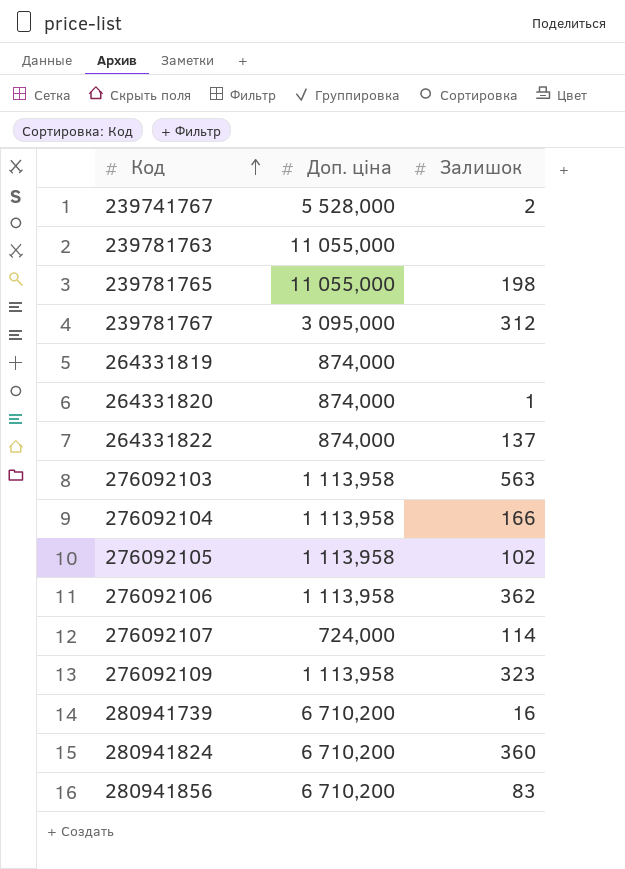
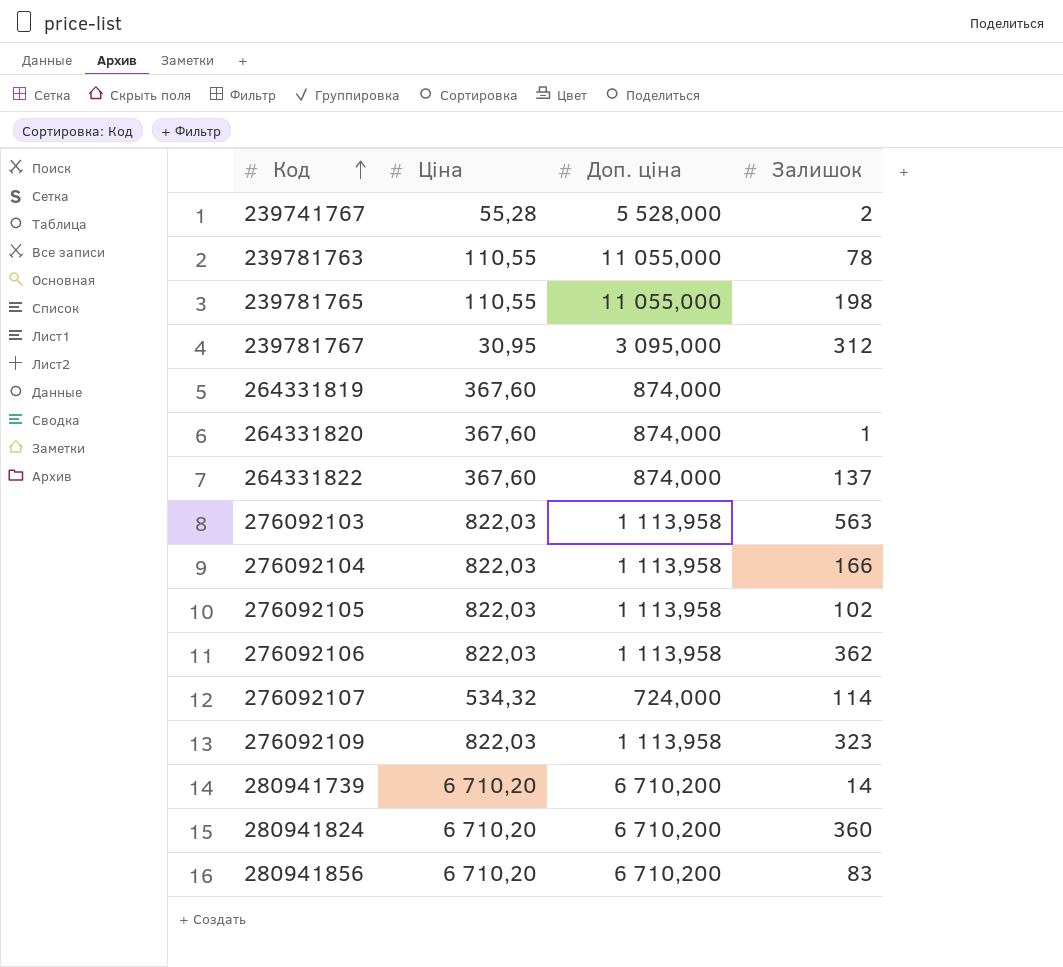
column Ціна | position: none -> 2
239781763 | Залишок: none -> 78
280941739 | Залишок: 16 -> 14

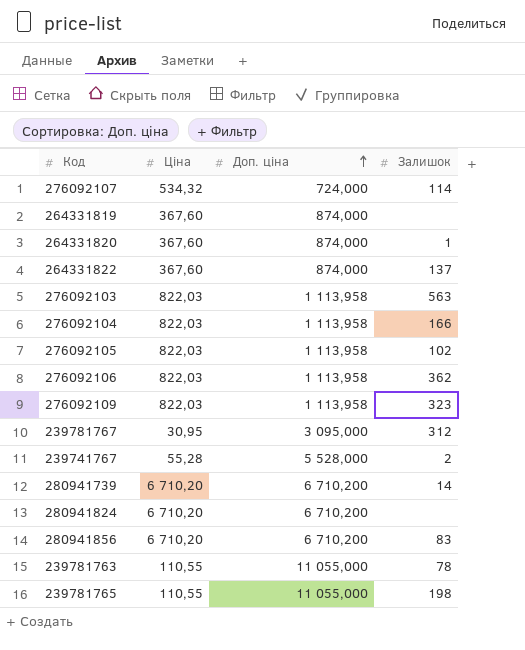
row order: Код ascending -> Доп. ціна ascending
280941824 | Залишок: 360 -> none

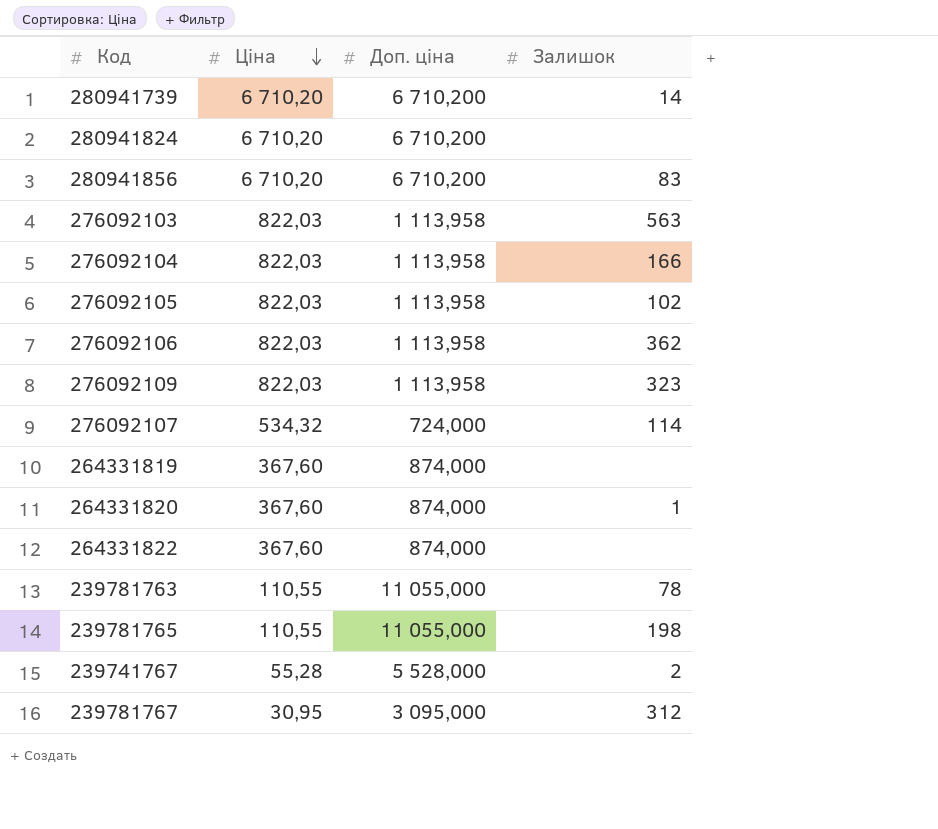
row order: Доп. ціна ascending -> Ціна descending
264331822 | Залишок: 137 -> none

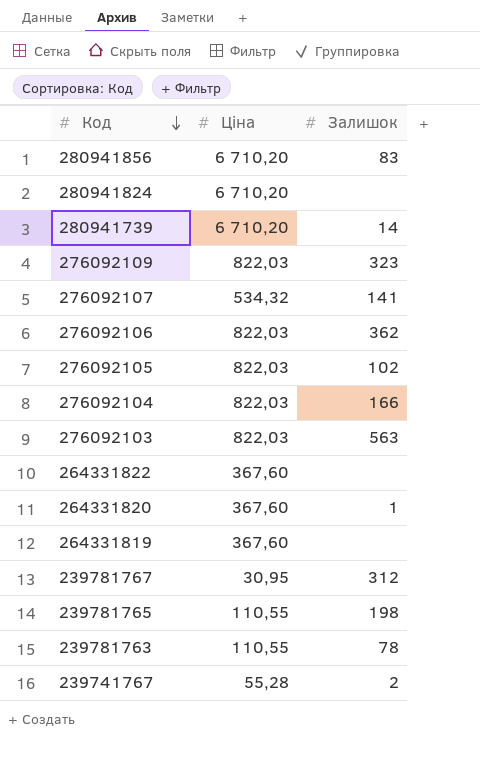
row order: Ціна descending -> Код descending
column Доп. ціна | position: 3 -> none
276092107 | Залишок: 114 -> 141

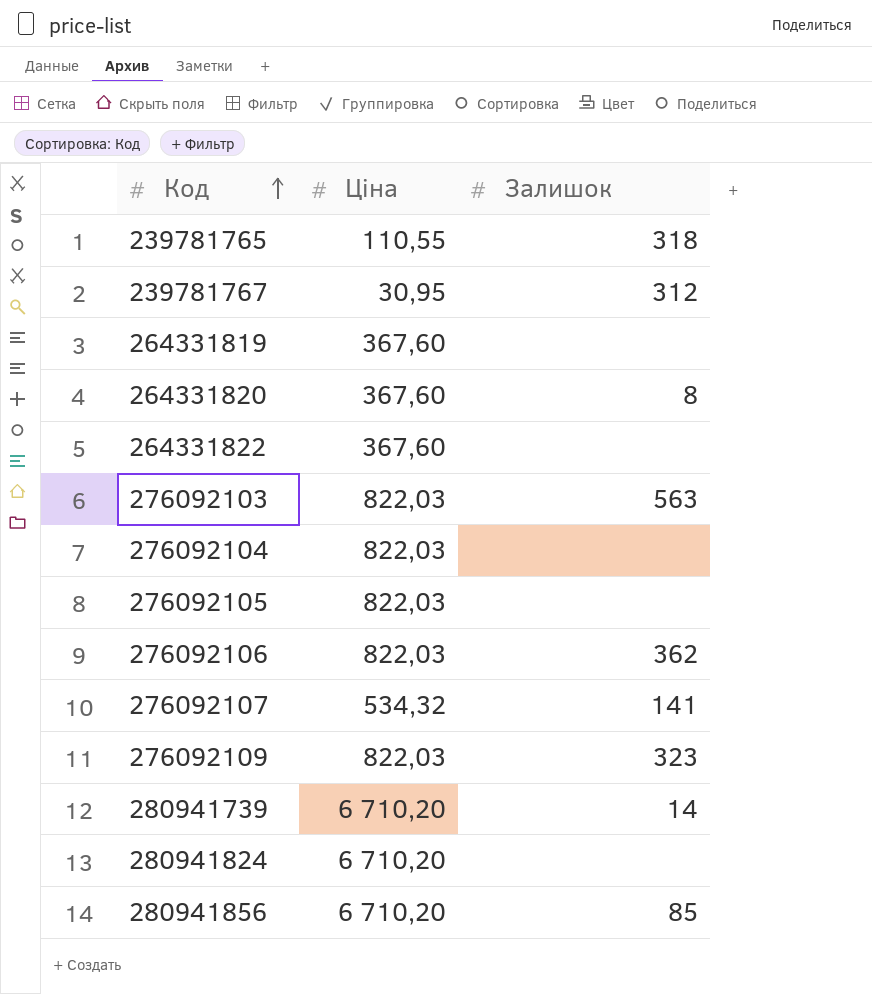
row order: Код descending -> Код ascending
row 239781763: 110,55 | 78 -> none
row 239741767: 55,28 | 2 -> none
239781765 | Залишок: 198 -> 318
264331820 | Залишок: 1 -> 8
276092104 | Залишок: 166 -> none
276092105 | Залишок: 102 -> none
280941856 | Залишок: 83 -> 85

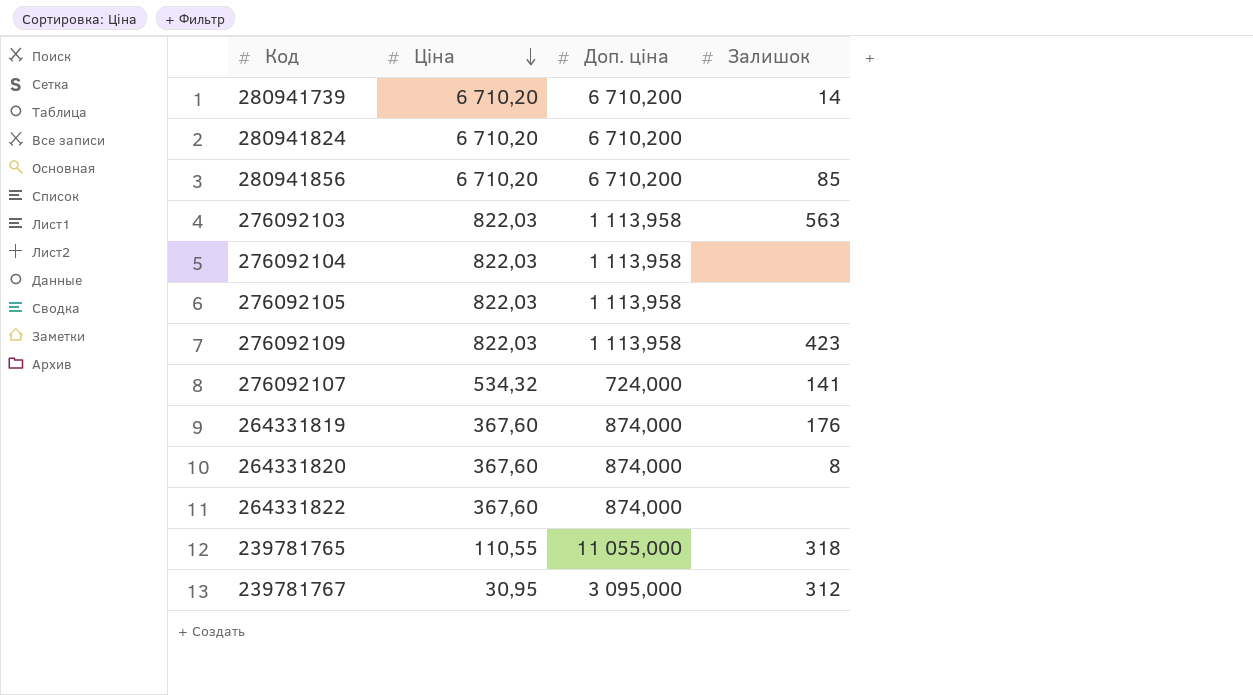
row order: Код ascending -> Ціна descending
column Доп. ціна | position: none -> 3
row 276092106: 822,03 | 362 -> none
276092109 | Залишок: 323 -> 423
264331819 | Залишок: none -> 176

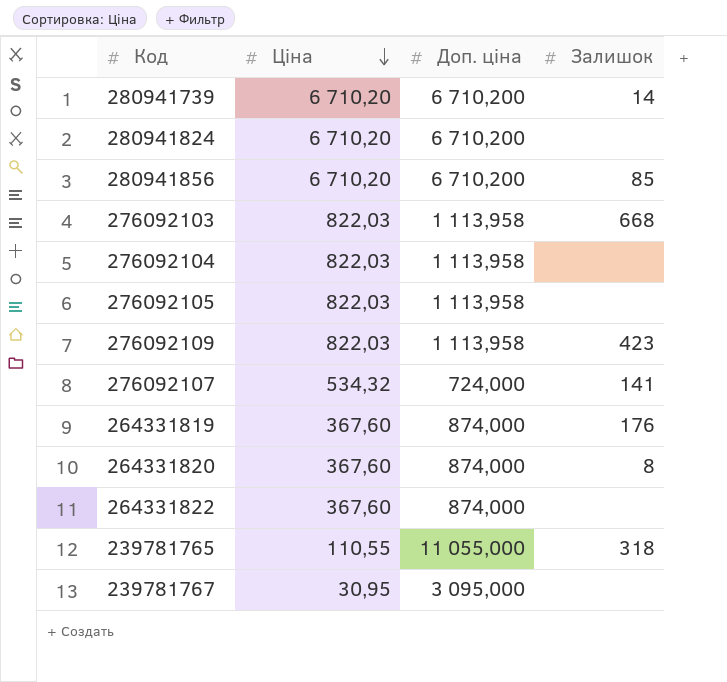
276092103 | Залишок: 563 -> 668
239781767 | Залишок: 312 -> none

